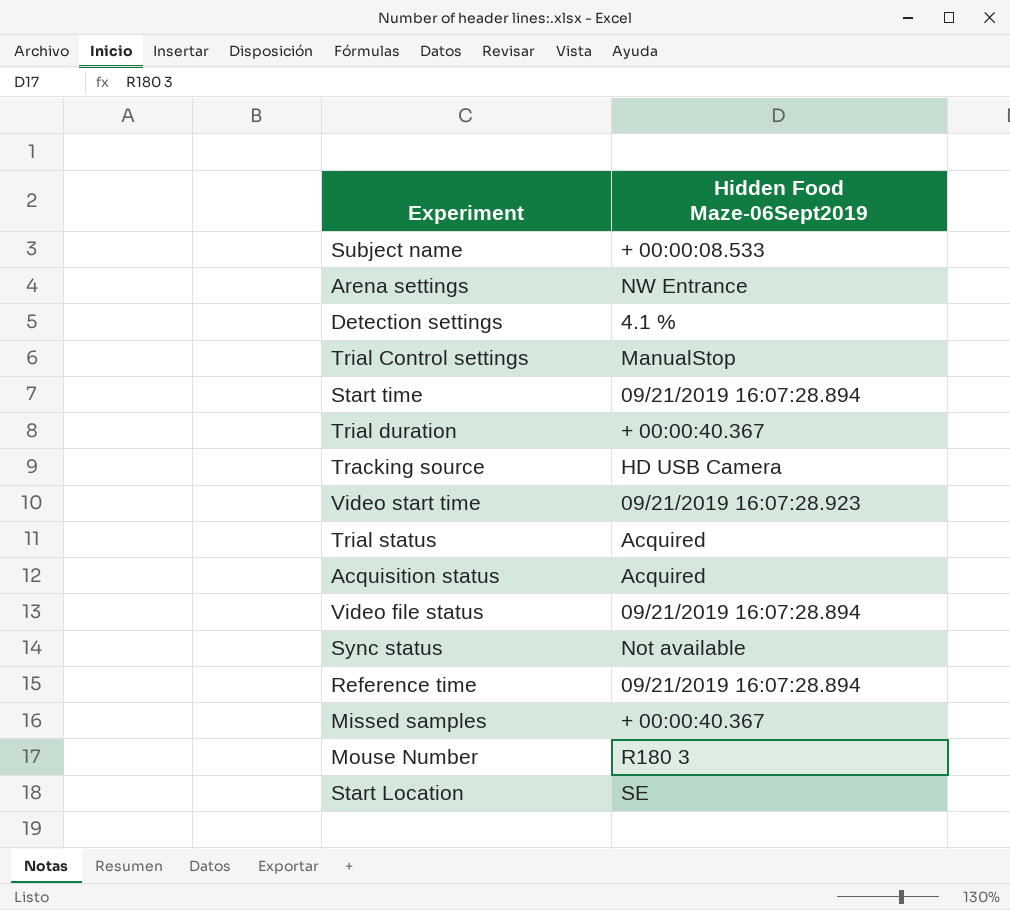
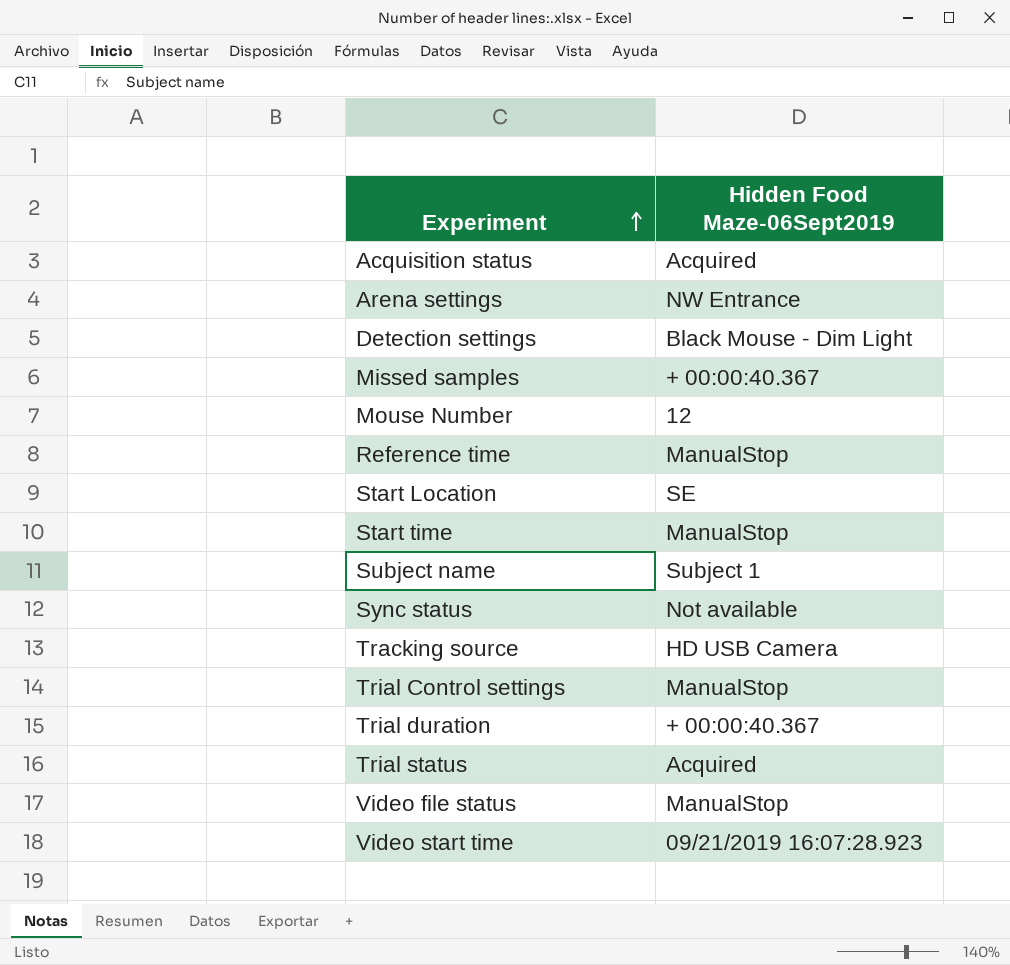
row order: none -> Experiment ascending
Detection settings | Hidden Food Maze-06Sept2019: 4.1 % -> Black Mouse - Dim Light
Mouse Number | Hidden Food Maze-06Sept2019: R180 3 -> 12
Reference time | Hidden Food Maze-06Sept2019: 09/21/2019 16:07:28.894 -> ManualStop
Start time | Hidden Food Maze-06Sept2019: 09/21/2019 16:07:28.894 -> ManualStop
Subject name | Hidden Food Maze-06Sept2019: + 00:00:08.533 -> Subject 1
Video file status | Hidden Food Maze-06Sept2019: 09/21/2019 16:07:28.894 -> ManualStop

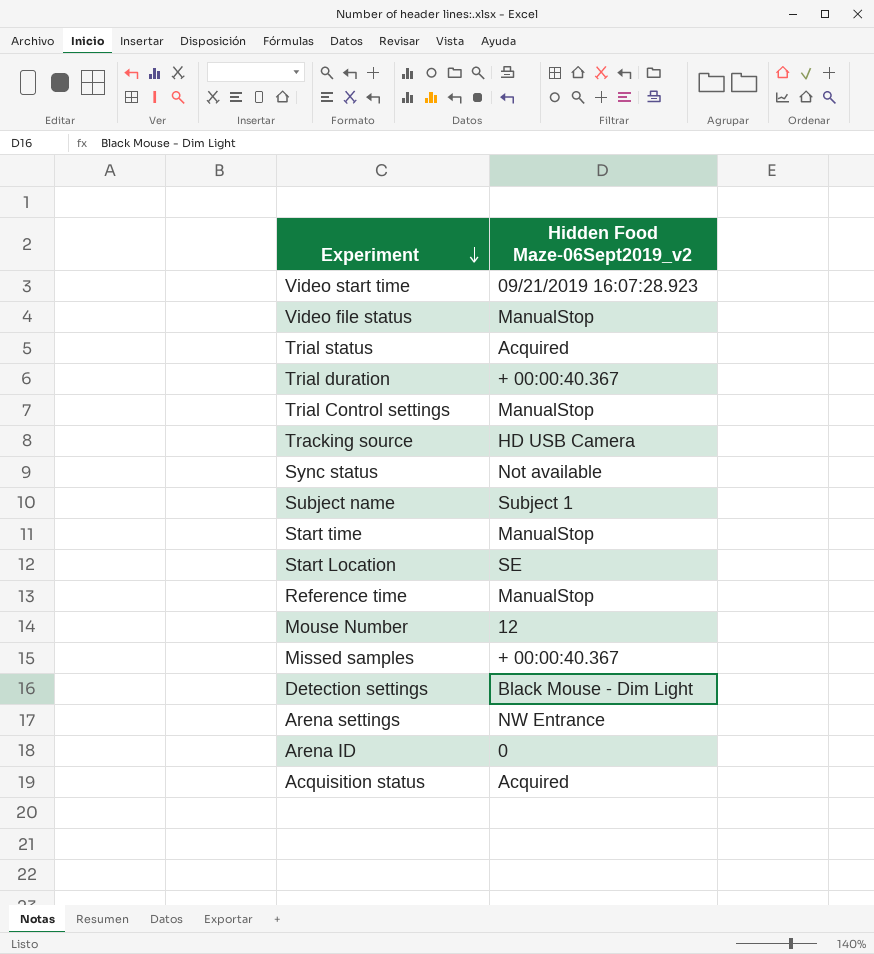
row order: Experiment ascending -> Experiment descending
column name: Hidden Food Maze-06Sept2019 -> Hidden Food Maze-06Sept2019_v2
row Arena ID: none -> 0

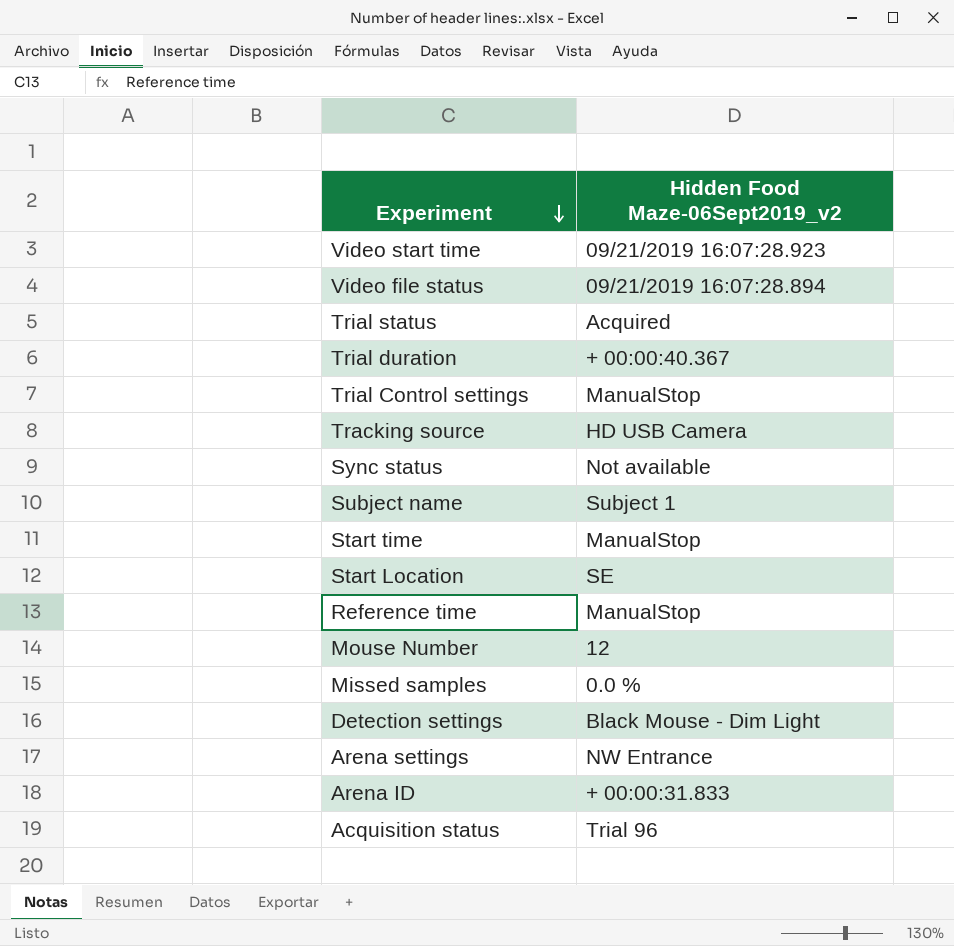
Video file status | Hidden Food Maze-06Sept2019_v2: ManualStop -> 09/21/2019 16:07:28.894
Missed samples | Hidden Food Maze-06Sept2019_v2: + 00:00:40.367 -> 0.0 %
Arena ID | Hidden Food Maze-06Sept2019_v2: 0 -> + 00:00:31.833
Acquisition status | Hidden Food Maze-06Sept2019_v2: Acquired -> Trial 96

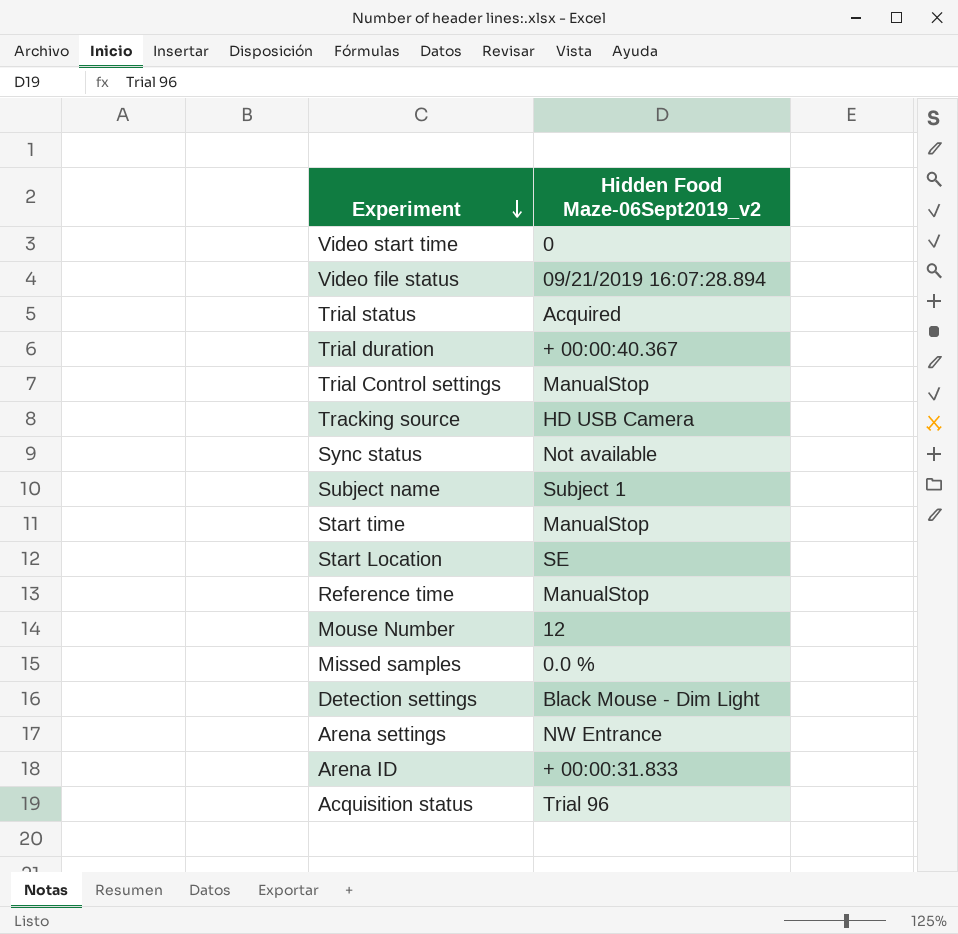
Video start time | Hidden Food Maze-06Sept2019_v2: 09/21/2019 16:07:28.923 -> 0

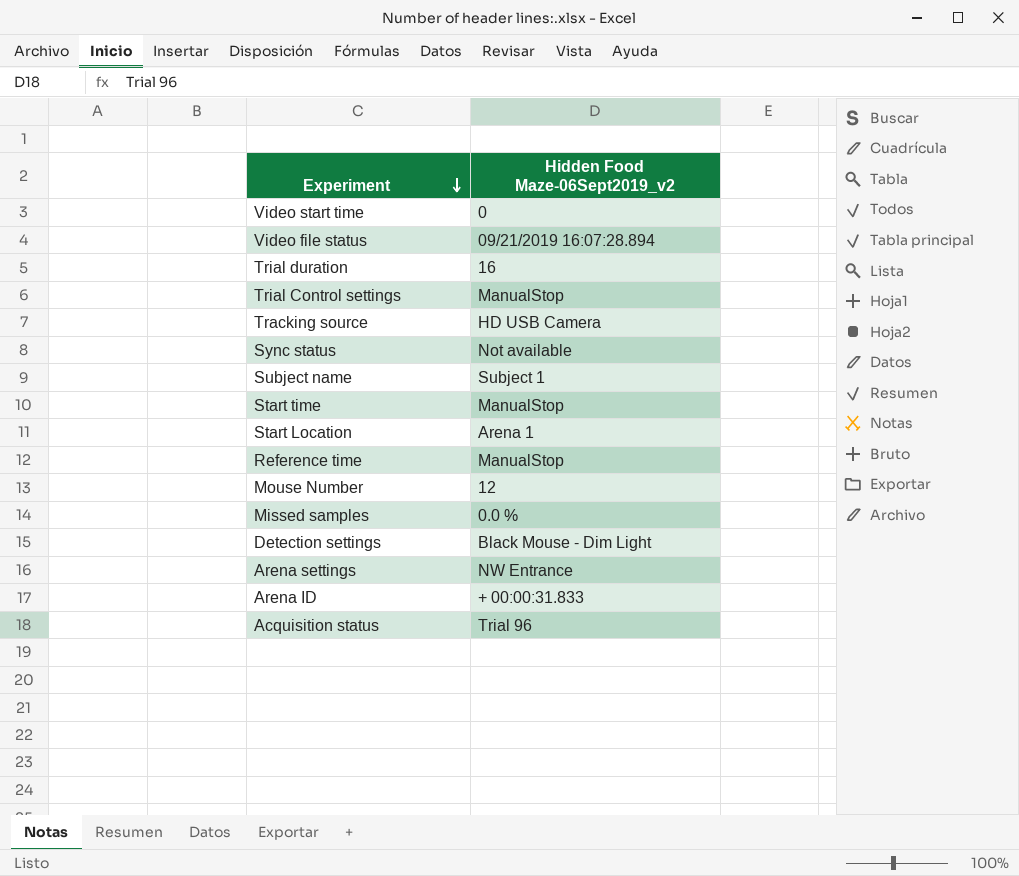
row Trial status: Acquired -> none
Trial duration | Hidden Food Maze-06Sept2019_v2: + 00:00:40.367 -> 16
Start Location | Hidden Food Maze-06Sept2019_v2: SE -> Arena 1

